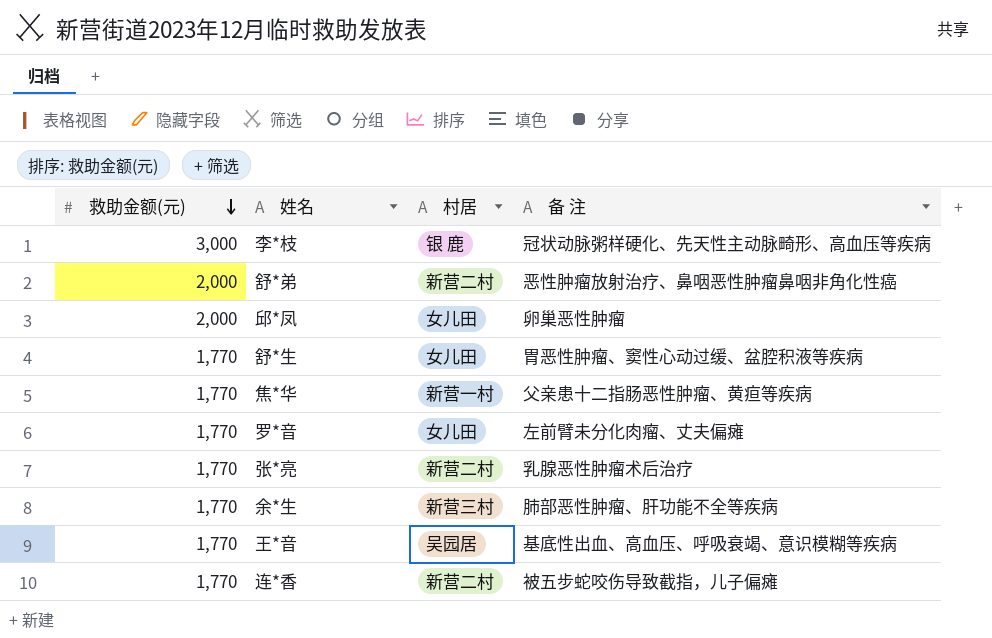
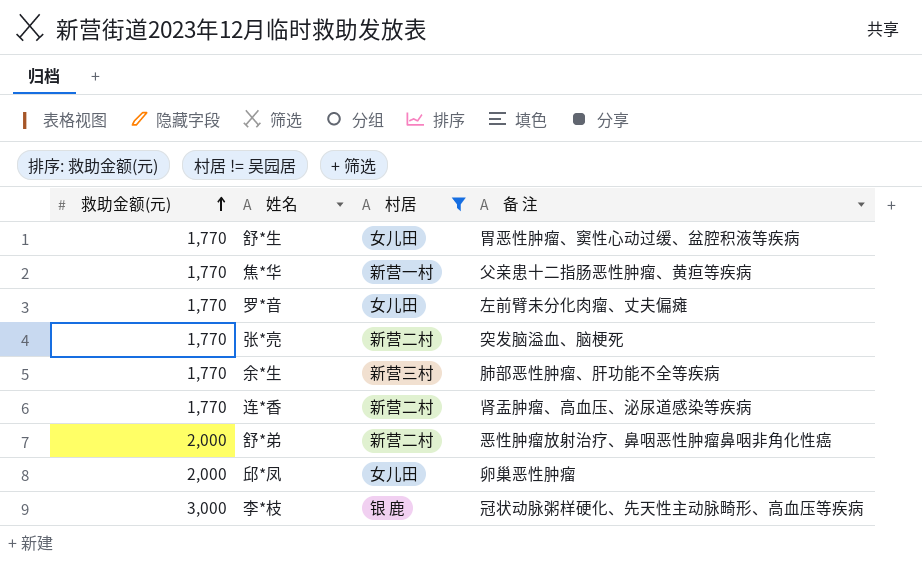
filter: none -> 村居 != 吴园居
row order: 救助金额(元) descending -> 救助金额(元) ascending
张*亮 | 备 注: 乳腺恶性肿瘤术后治疗 -> 突发脑溢血、脑梗死
连*香 | 备 注: 被五步蛇咬伤导致截指，儿子偏瘫 -> 肾盂肿瘤、高血压、泌尿道感染等疾病

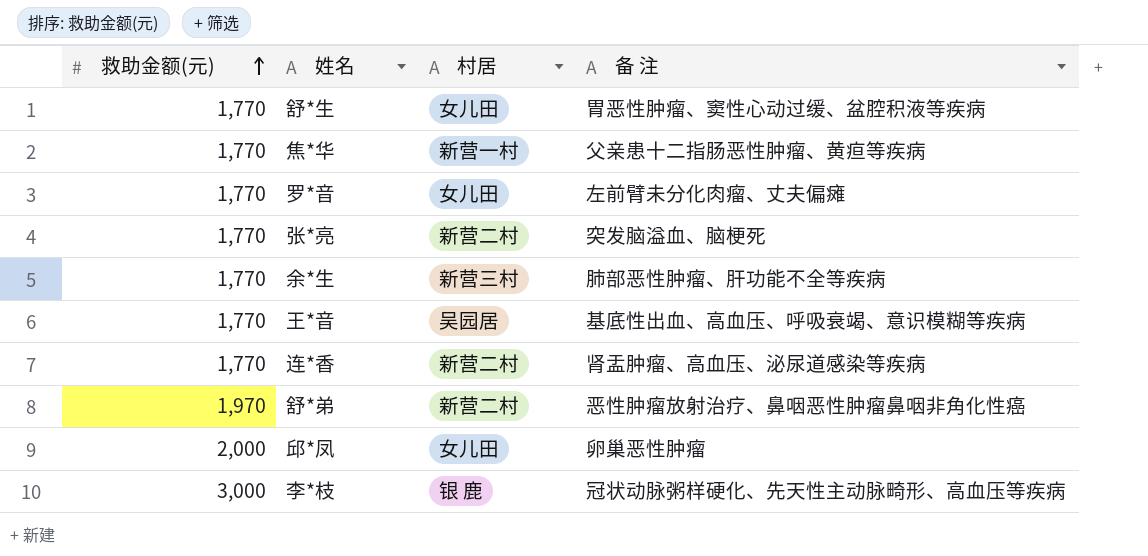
filter: 村居 != 吴园居 -> none
舒*弟 | 救助金额(元): 2,000 -> 1,970

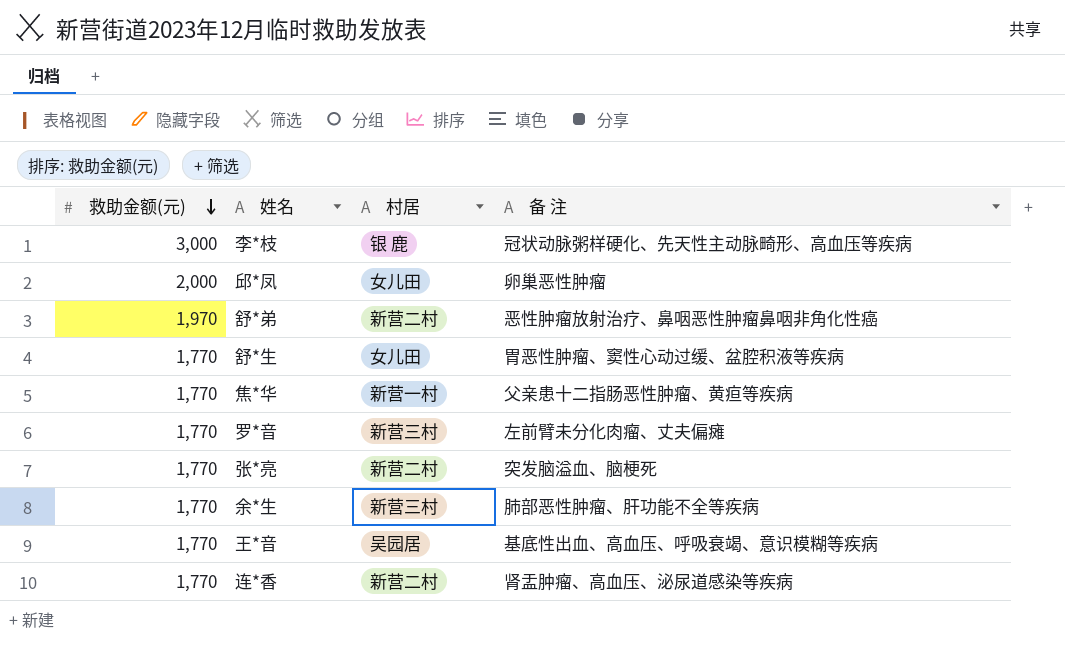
row order: 救助金额(元) ascending -> 救助金额(元) descending
罗*音 | 村居: 女儿田 -> 新营三村

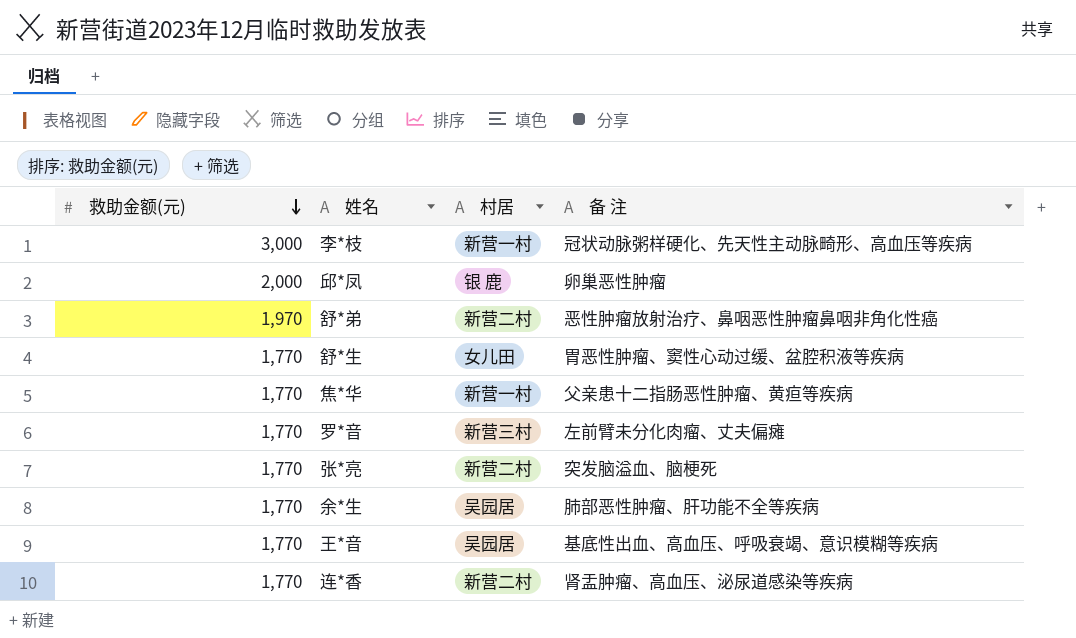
李*枝 | 村居: 银 鹿 -> 新营一村
邱*凤 | 村居: 女儿田 -> 银 鹿
余*生 | 村居: 新营三村 -> 吴园居

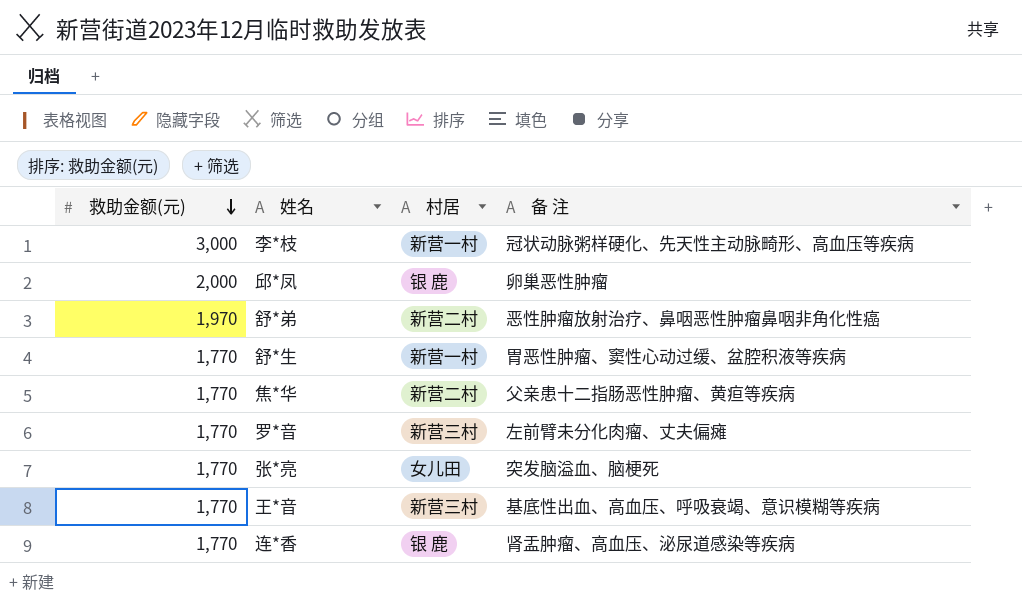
row 余*生: 1,770 | 吴园居 | 肺部恶性肿瘤、肝功能不全等疾病 -> none
舒*生 | 村居: 女儿田 -> 新营一村
焦*华 | 村居: 新营一村 -> 新营二村
张*亮 | 村居: 新营二村 -> 女儿田
王*音 | 村居: 吴园居 -> 新营三村
连*香 | 村居: 新营二村 -> 银 鹿

